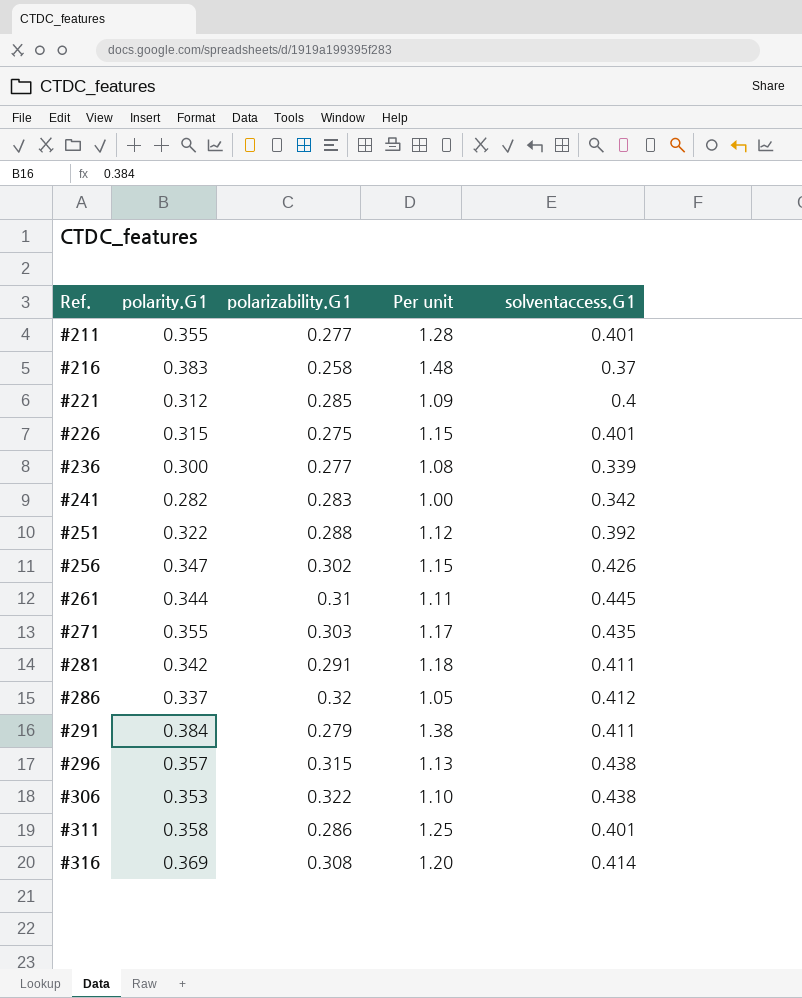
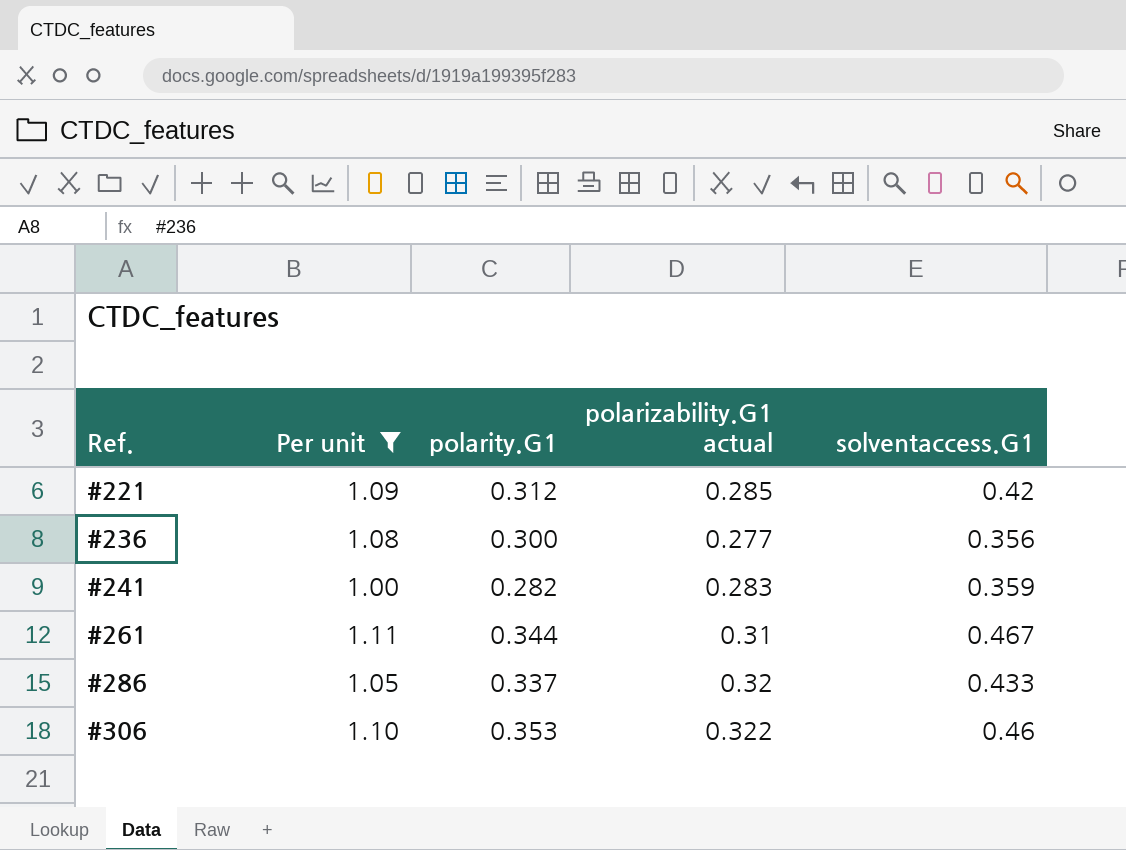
filter: none -> Per unit <= 1.11
column Per unit | position: 4 -> 2
column name: polarizability.G1 -> polarizability.G1 actual
#221 | solventaccess.G1: 0.4 -> 0.42
#236 | solventaccess.G1: 0.339 -> 0.356
#241 | solventaccess.G1: 0.342 -> 0.359
#261 | solventaccess.G1: 0.445 -> 0.467
#286 | solventaccess.G1: 0.412 -> 0.433
#306 | solventaccess.G1: 0.438 -> 0.46

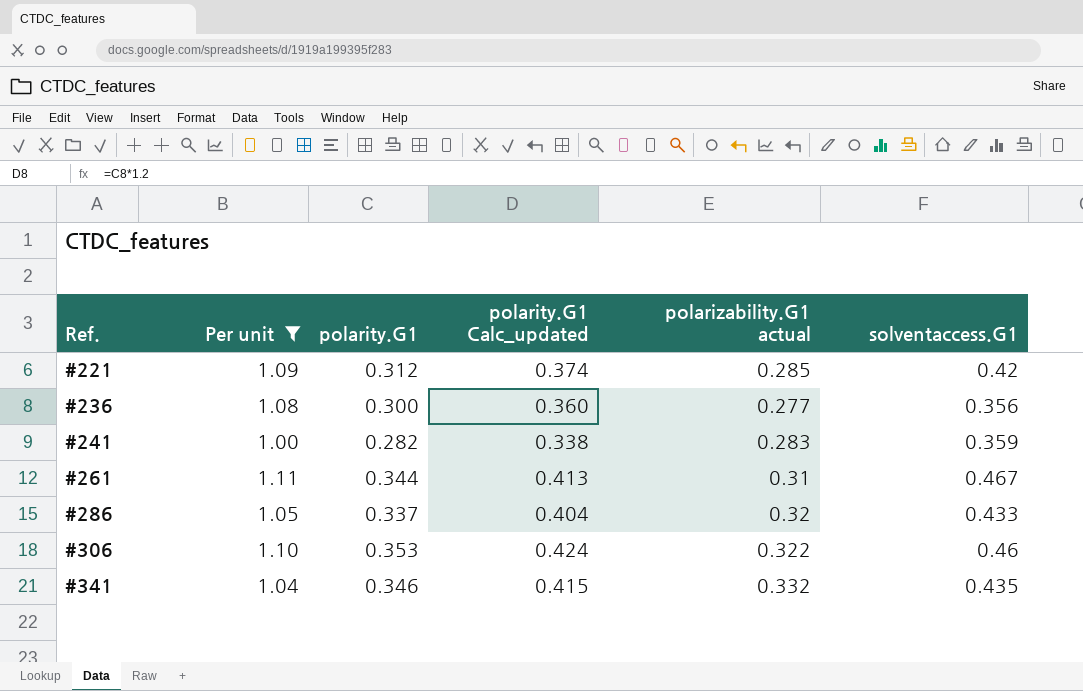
column polarity.G1 Calc_updated | formula: none -> [polarity.G1] * 1.2
row #341: none -> 1.04 | 0.346 | 0.415 | 0.332 | 0.435

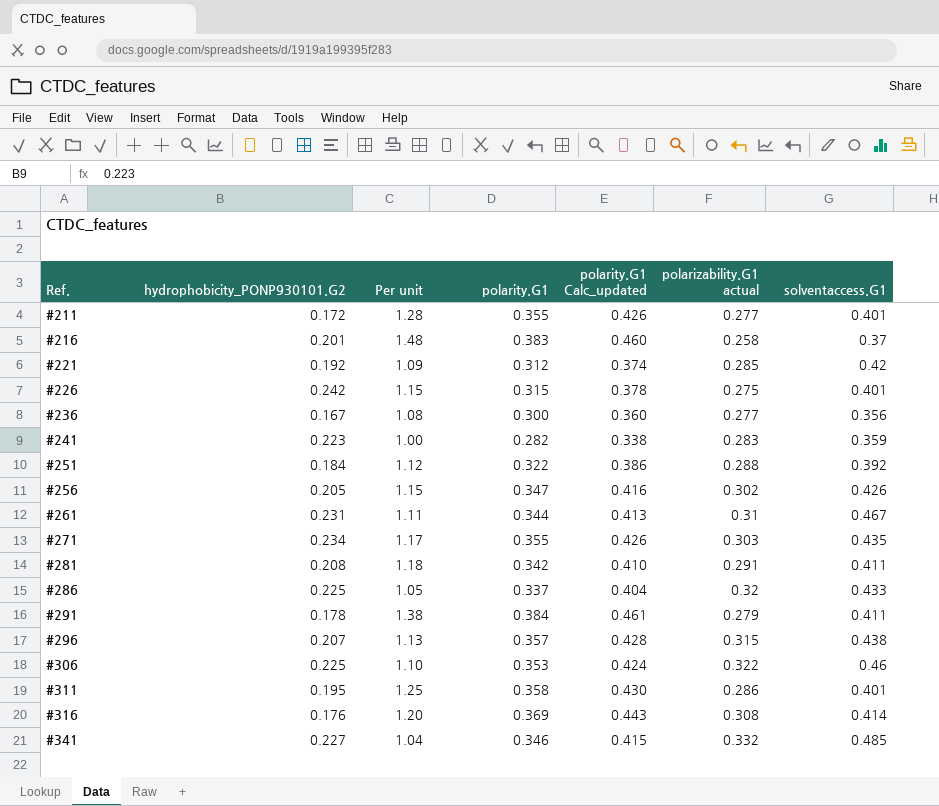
filter: Per unit <= 1.11 -> none
column hydrophobicity_PONP930101.G2 | position: none -> 2
#341 | solventaccess.G1: 0.435 -> 0.485

